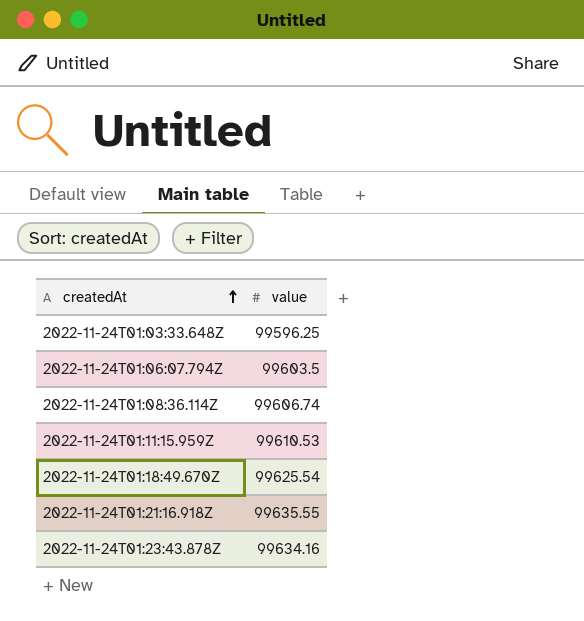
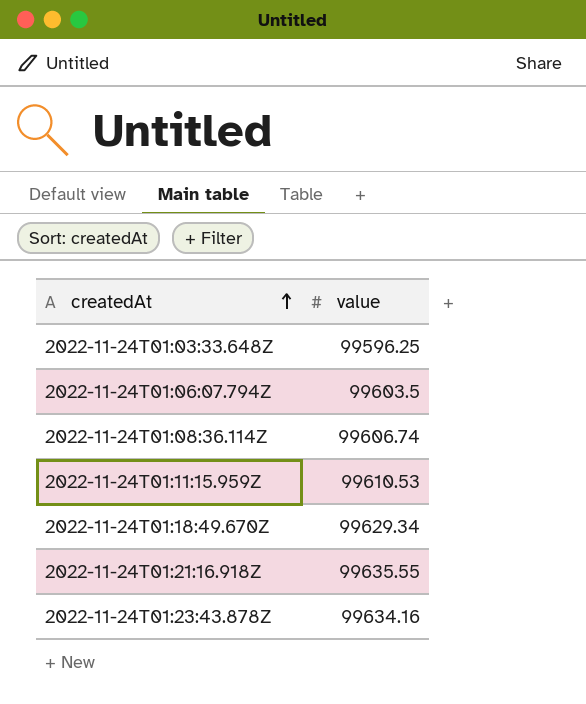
2022-11-24T01:18:49.670Z | value: 99625.54 -> 99629.34

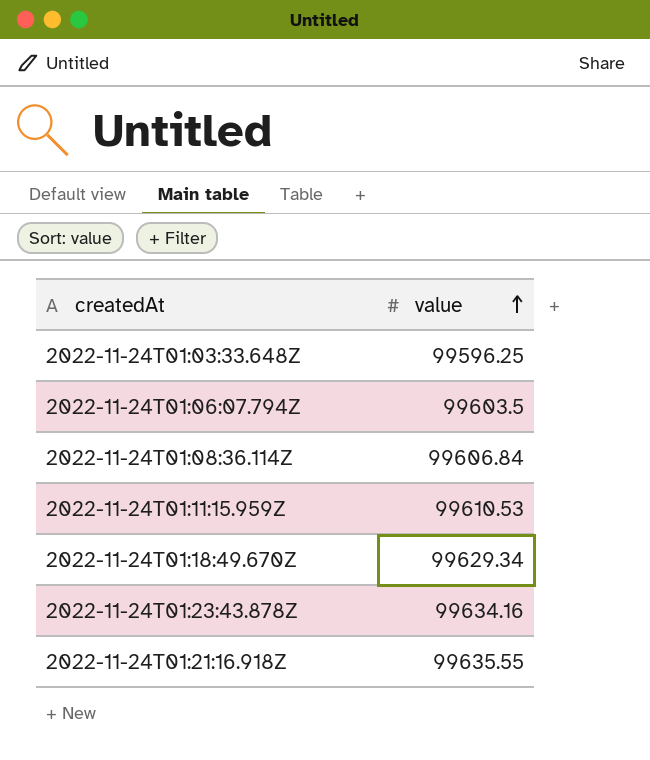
row order: createdAt ascending -> value ascending
2022-11-24T01:08:36.114Z | value: 99606.74 -> 99606.84

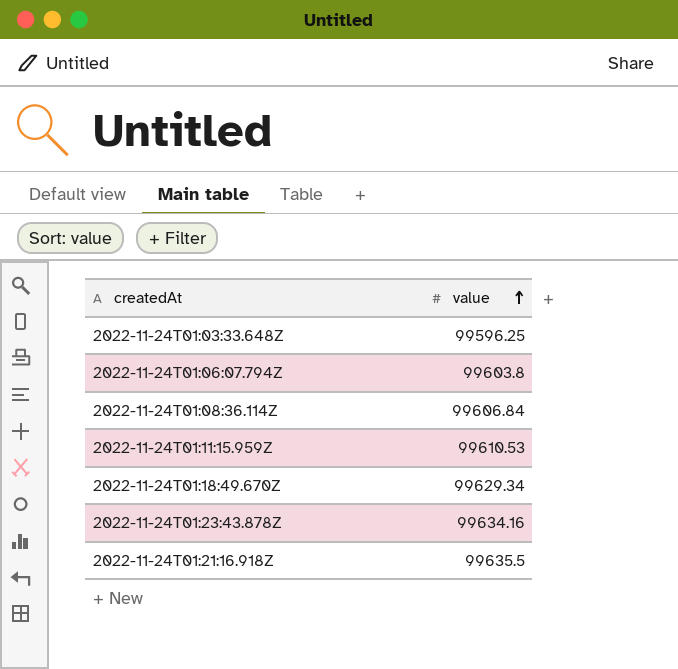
2022-11-24T01:06:07.794Z | value: 99603.5 -> 99603.8
2022-11-24T01:21:16.918Z | value: 99635.55 -> 99635.5

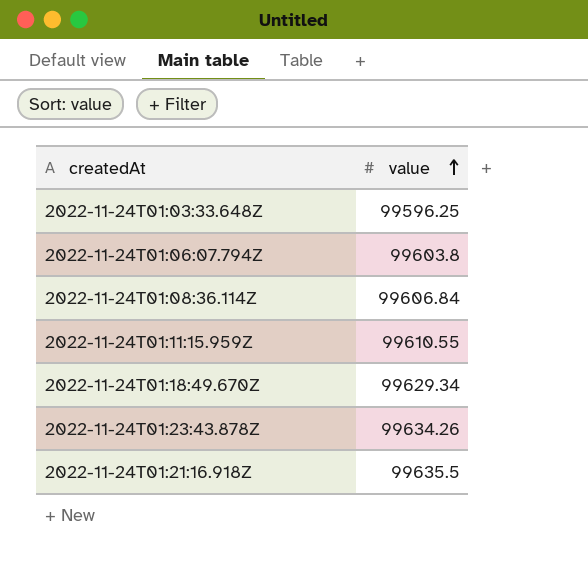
2022-11-24T01:11:15.959Z | value: 99610.53 -> 99610.55
2022-11-24T01:23:43.878Z | value: 99634.16 -> 99634.26

